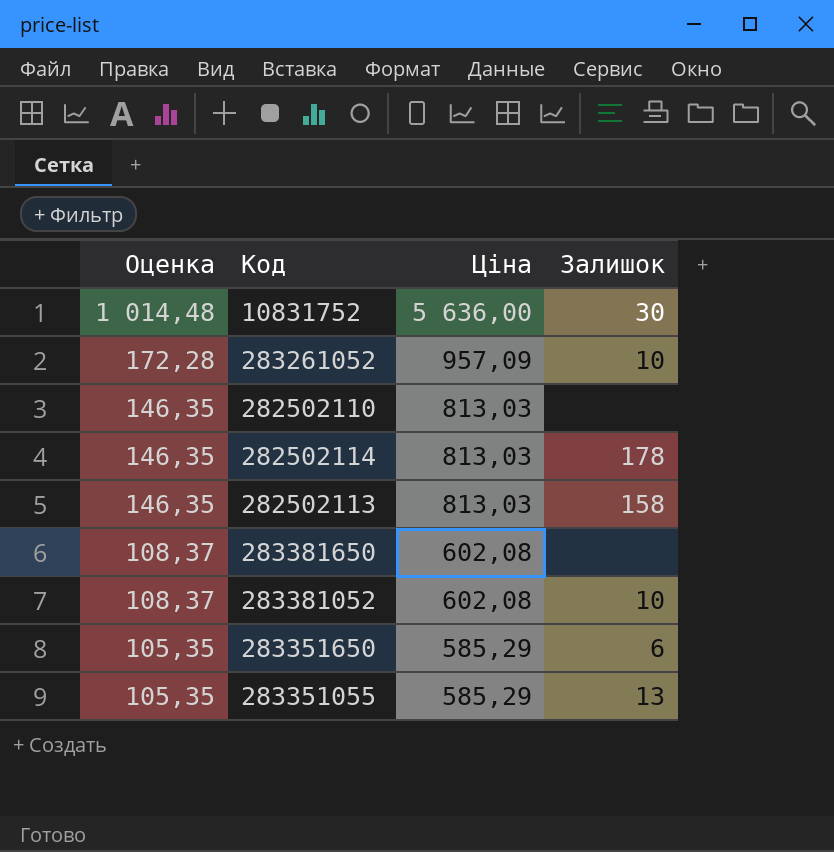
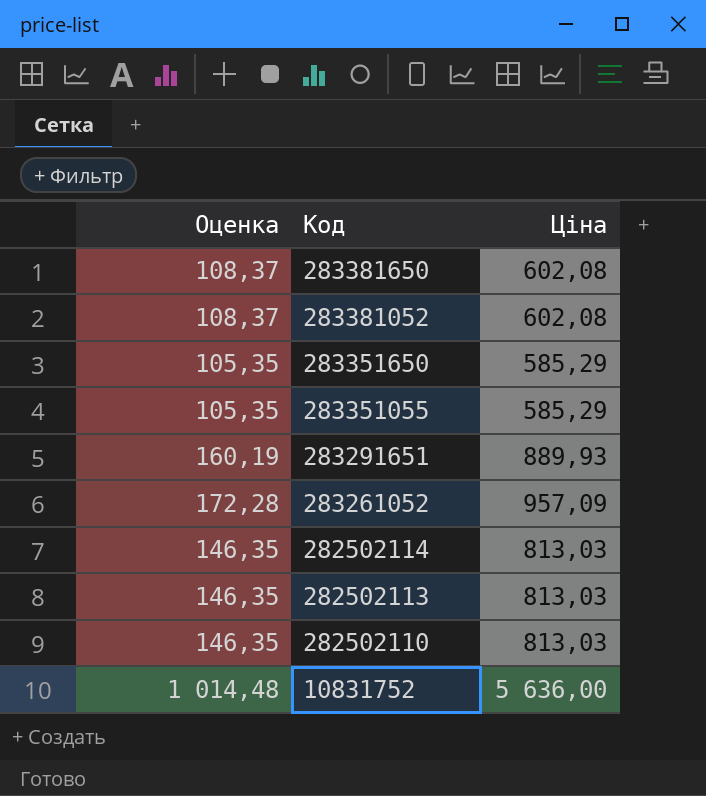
row order: Оценка descending -> Код descending
column Залишок | position: 4 -> none
row 283291651: none -> 160,19 | 889,93

